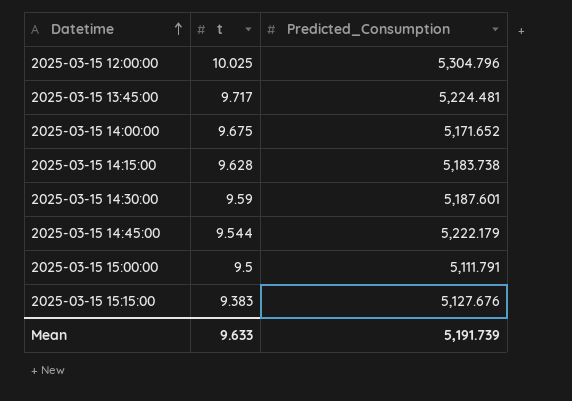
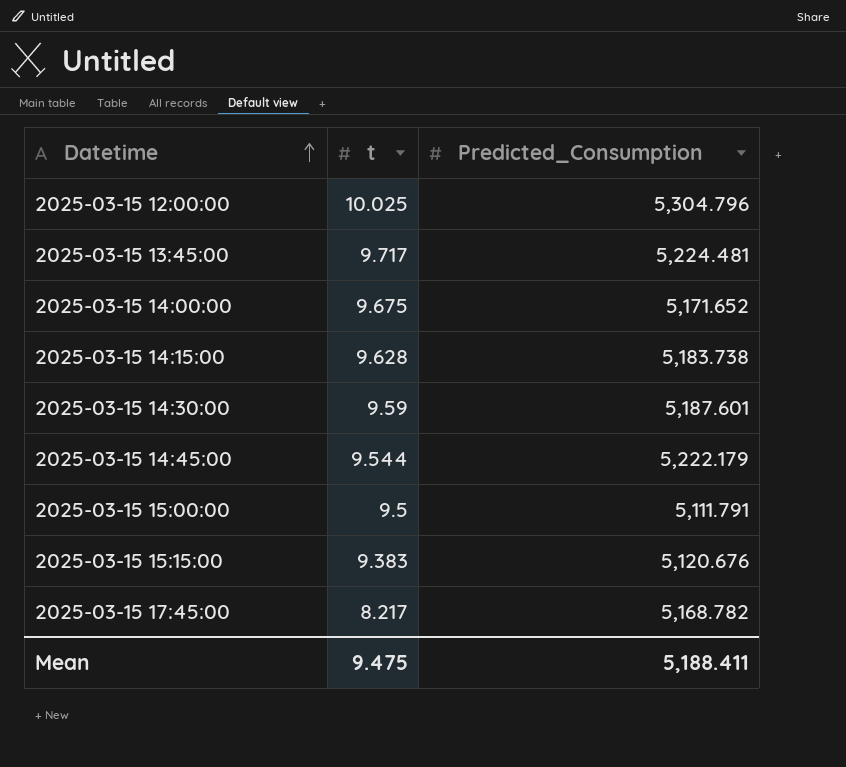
2025-03-15 15:15:00 | Predicted_Consumption: 5,127.676 -> 5,120.676
row 2025-03-15 17:45:00: none -> 8.217 | 5,168.782
Mean | t: 9.633 -> 9.475
Mean | Predicted_Consumption: 5,191.739 -> 5,188.411

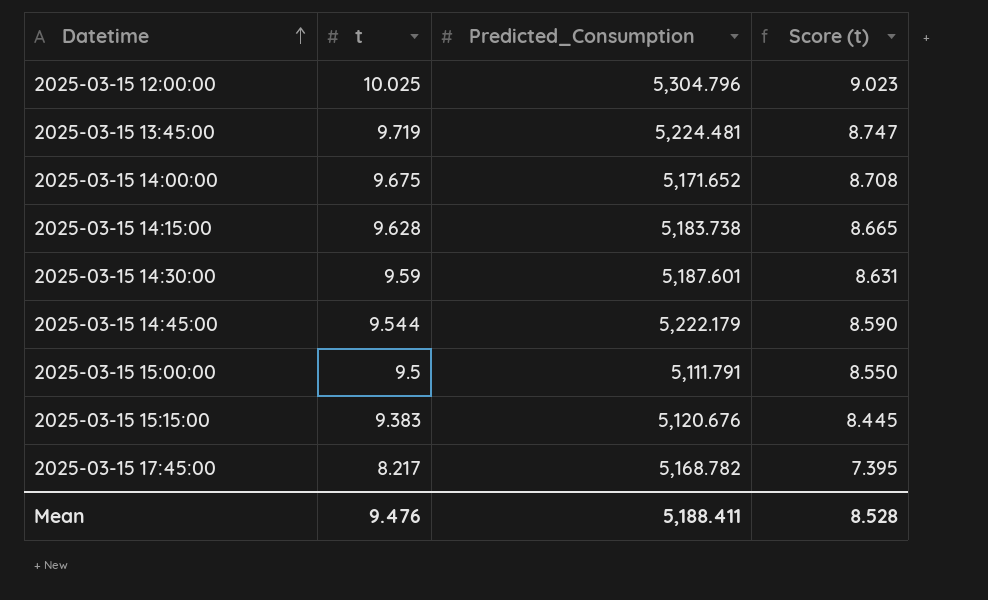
column Score (t) | formula: none -> [t] * 0.9
2025-03-15 13:45:00 | t: 9.717 -> 9.719
Mean | t: 9.475 -> 9.476

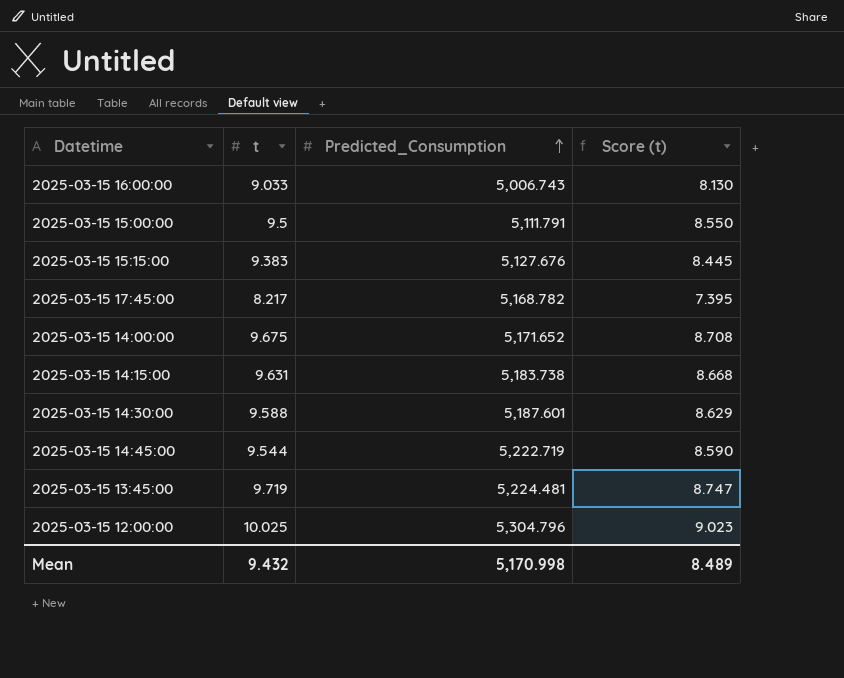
row order: Datetime ascending -> Predicted_Consumption ascending
row 2025-03-15 16:00:00: none -> 9.033 | 5,006.743 | 8.130
2025-03-15 15:15:00 | Predicted_Consumption: 5,120.676 -> 5,127.676
2025-03-15 14:15:00 | t: 9.628 -> 9.631
2025-03-15 14:15:00 | Score (t): 8.665 -> 8.668
2025-03-15 14:30:00 | t: 9.59 -> 9.588
2025-03-15 14:30:00 | Score (t): 8.631 -> 8.629
2025-03-15 14:45:00 | Predicted_Consumption: 5,222.179 -> 5,222.719
Mean | t: 9.476 -> 9.432
Mean | Predicted_Consumption: 5,188.411 -> 5,170.998
Mean | Score (t): 8.528 -> 8.489

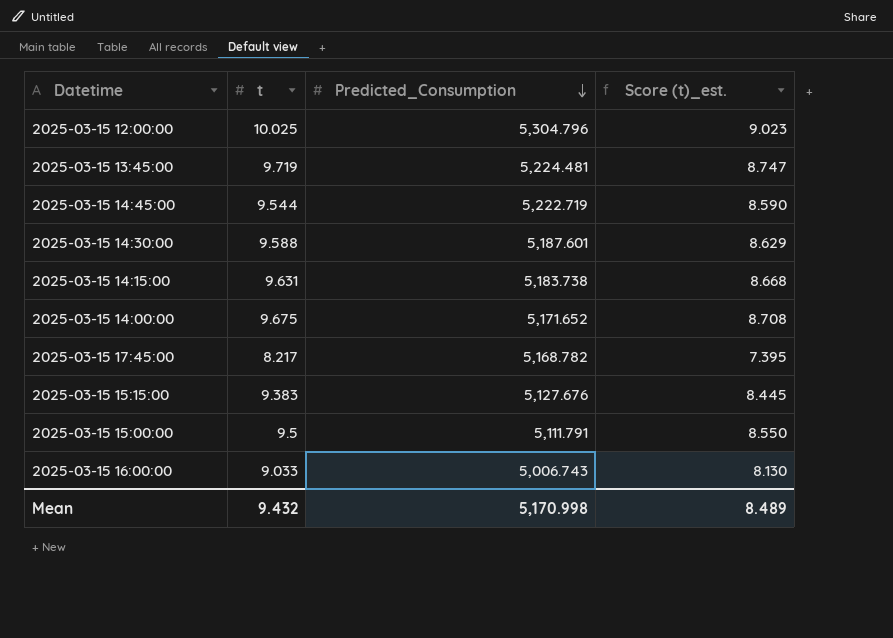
row order: Predicted_Consumption ascending -> Predicted_Consumption descending
column name: Score (t) -> Score (t)_est.

